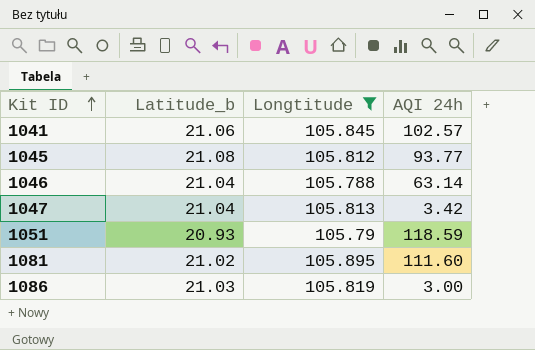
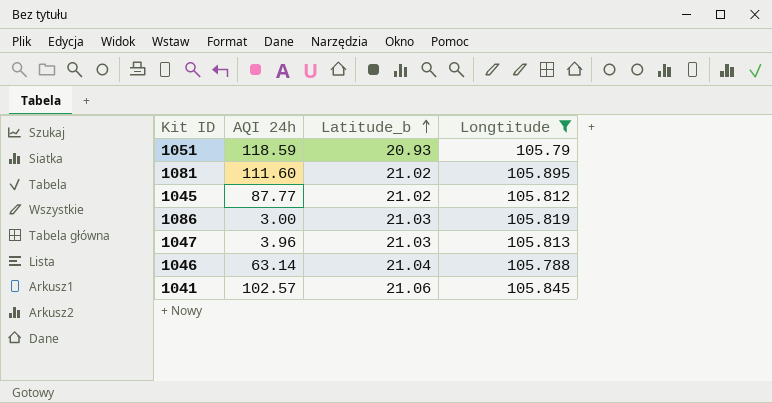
row order: Kit ID ascending -> Latitude_b ascending
column AQI 24h | position: 4 -> 2
1045 | AQI 24h: 93.77 -> 87.77
1045 | Latitude_b: 21.08 -> 21.02
1047 | AQI 24h: 3.42 -> 3.96
1047 | Latitude_b: 21.04 -> 21.03

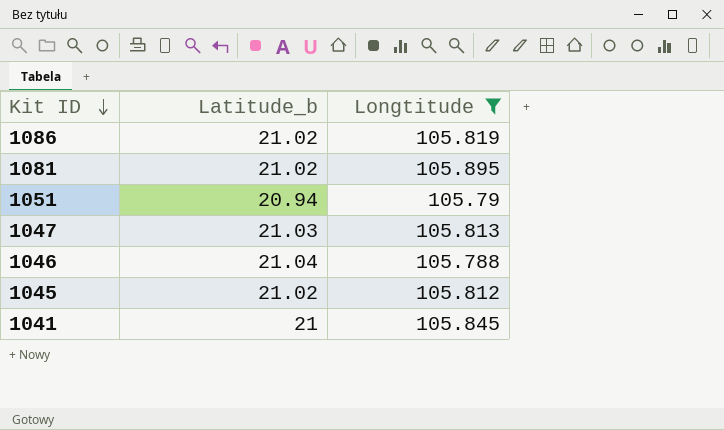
row order: Latitude_b ascending -> Kit ID descending
column AQI 24h | position: 2 -> none
1086 | Latitude_b: 21.03 -> 21.02
1051 | Latitude_b: 20.93 -> 20.94
1041 | Latitude_b: 21.06 -> 21

